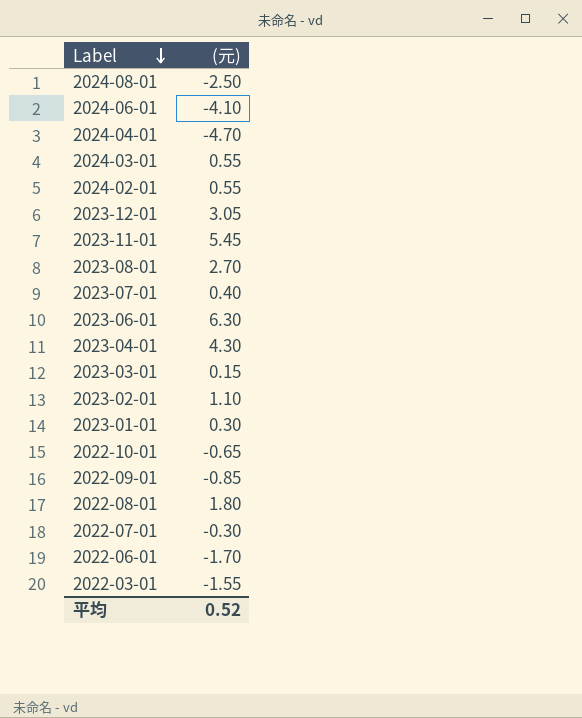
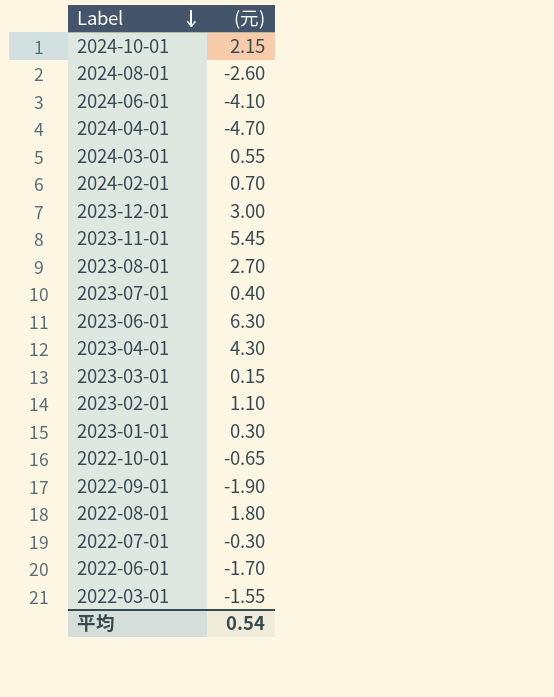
row 2024-10-01: none -> 2.15
2024-08-01 | (元): -2.50 -> -2.60
2024-02-01 | (元): 0.55 -> 0.70
2023-12-01 | (元): 3.05 -> 3.00
2022-09-01 | (元): -0.85 -> -1.90
平均 | (元): 0.52 -> 0.54

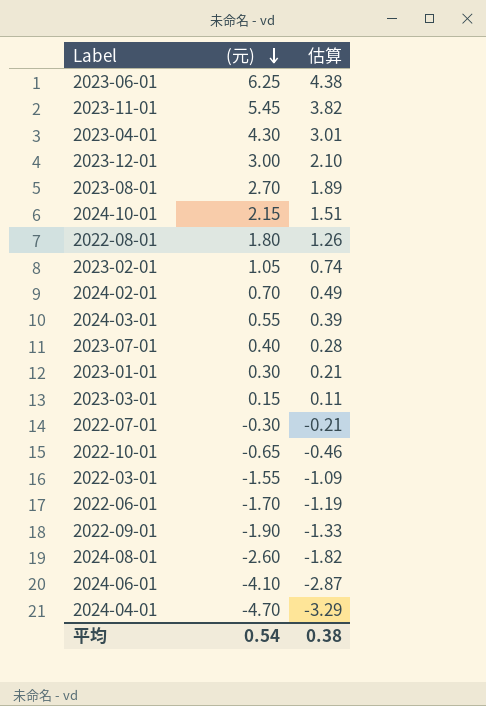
row order: Label descending -> (元) descending
column 估算 | formula: none -> [(元)] * 0.7
2023-06-01 | (元): 6.30 -> 6.25
2023-02-01 | (元): 1.10 -> 1.05

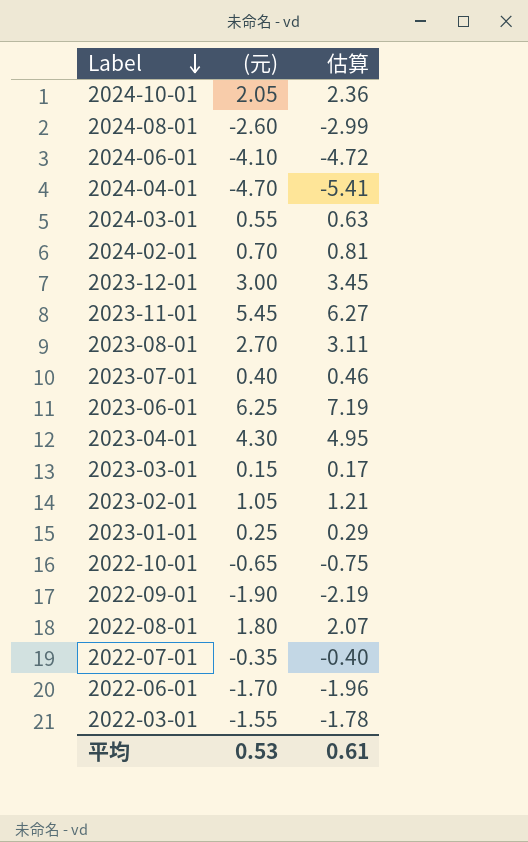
row order: (元) descending -> Label descending
column 估算 | formula: [(元)] * 0.7 -> [(元)] * 1.15
2024-10-01 | (元): 2.15 -> 2.05
2023-01-01 | (元): 0.30 -> 0.25
2022-07-01 | (元): -0.30 -> -0.35
平均 | (元): 0.54 -> 0.53
平均 | 估算: 0.38 -> 0.61

